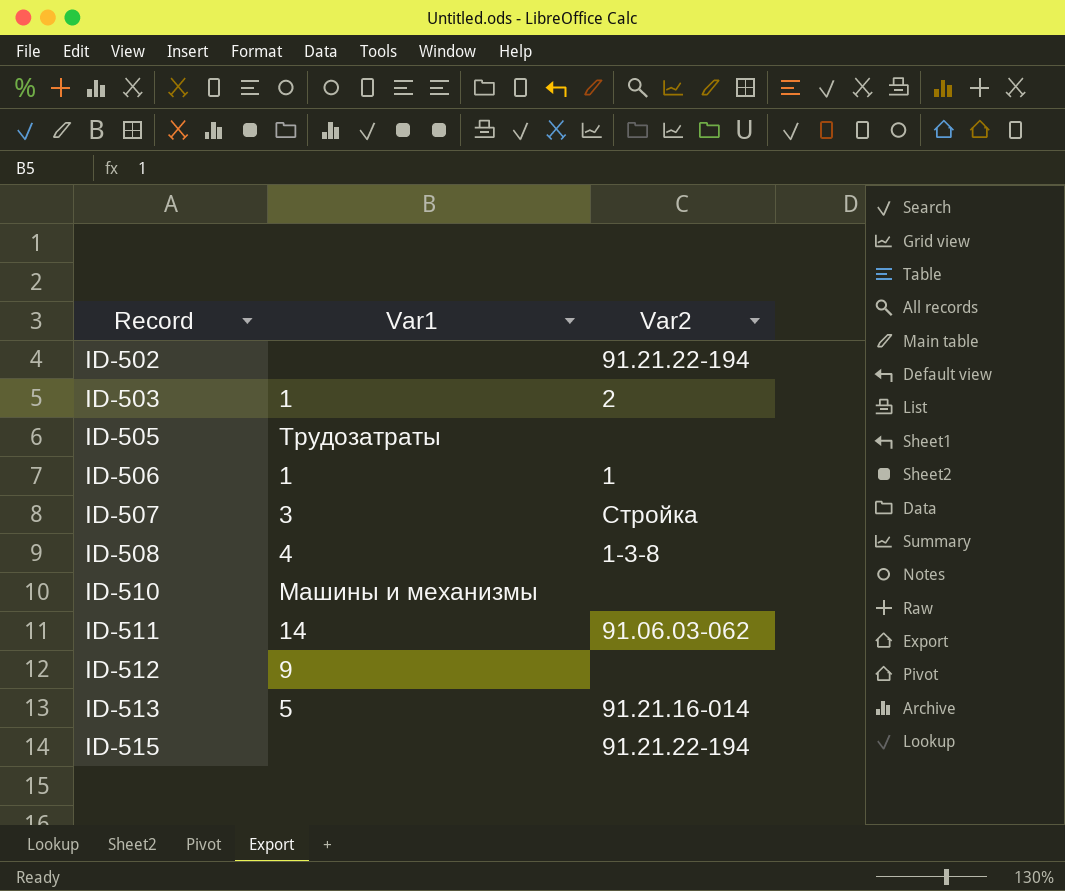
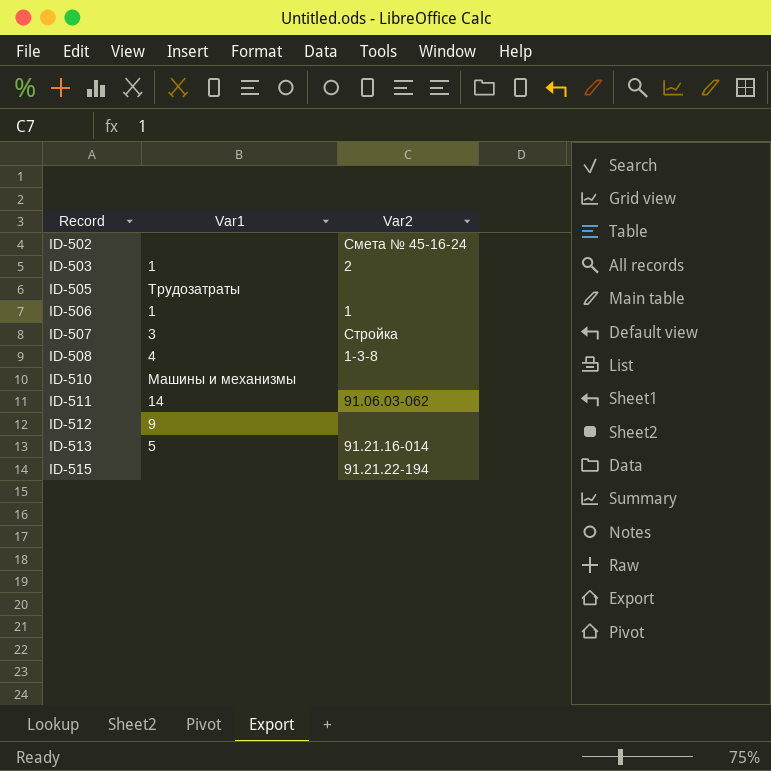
ID-502 | Var2: 91.21.22-194 -> Смета № 45-16-24

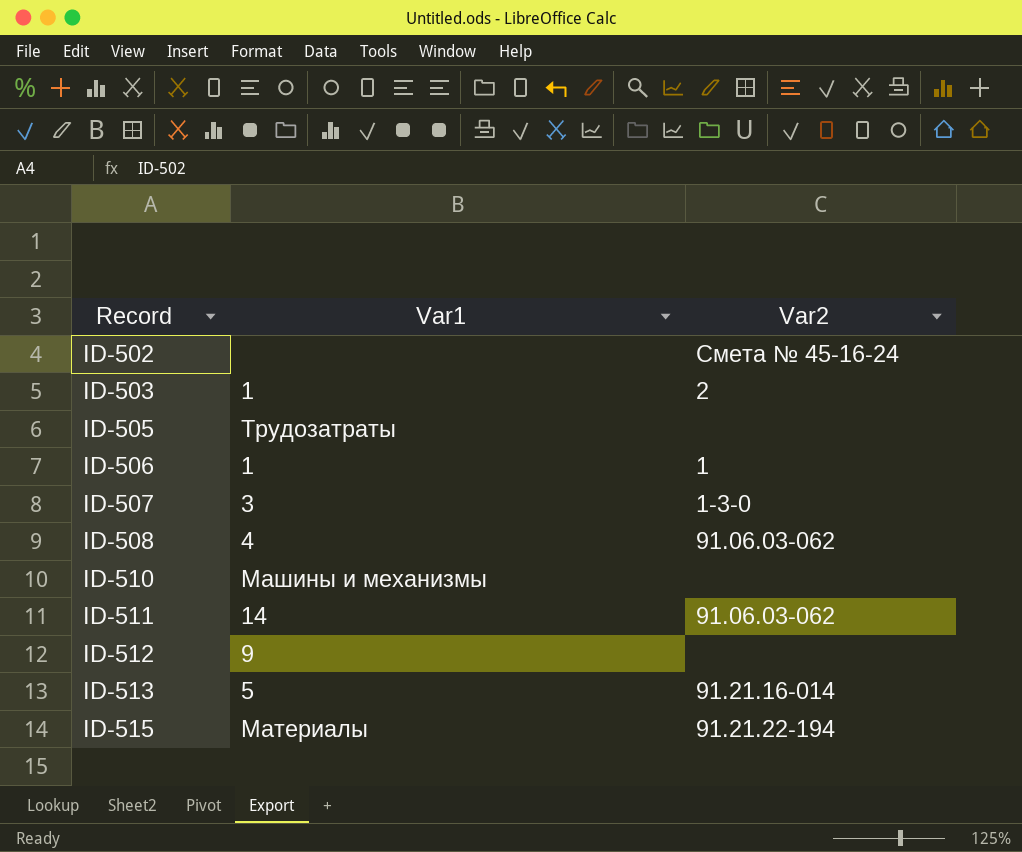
ID-507 | Var2: Стройка -> 1-3-0
ID-508 | Var2: 1-3-8 -> 91.06.03-062
ID-515 | Var1: none -> Материалы

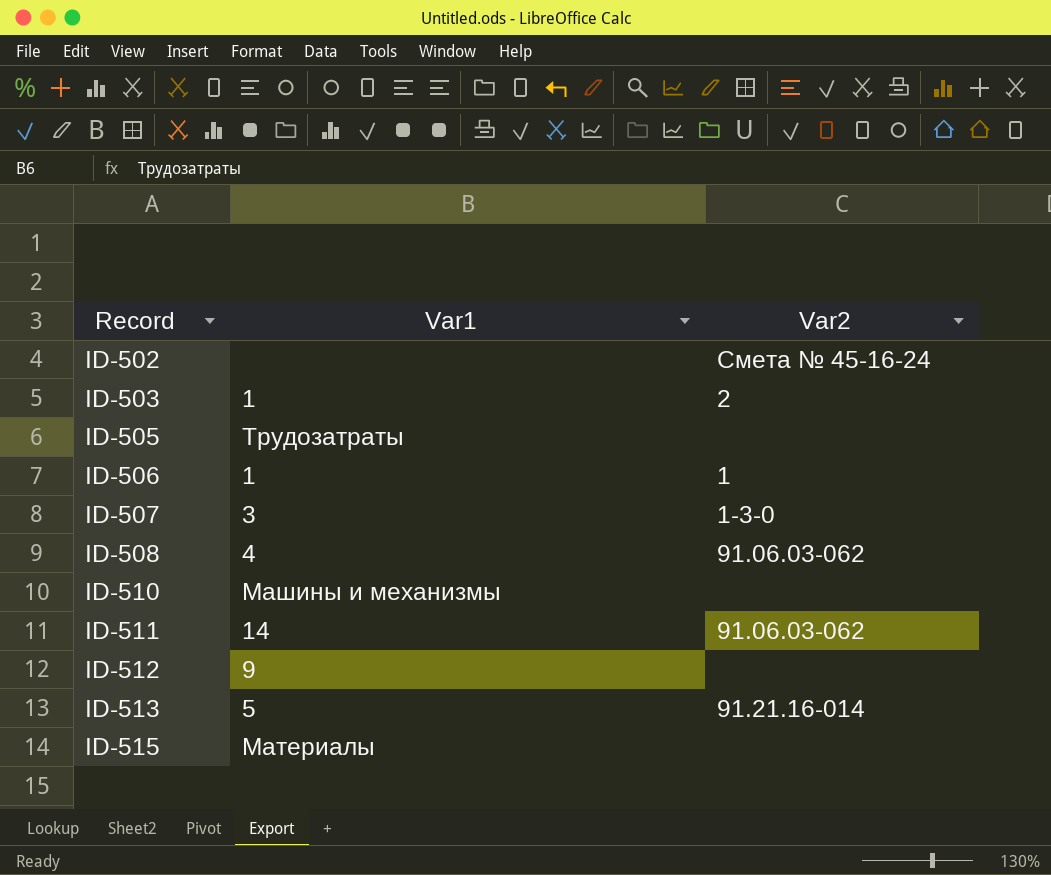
ID-515 | Var2: 91.21.22-194 -> none

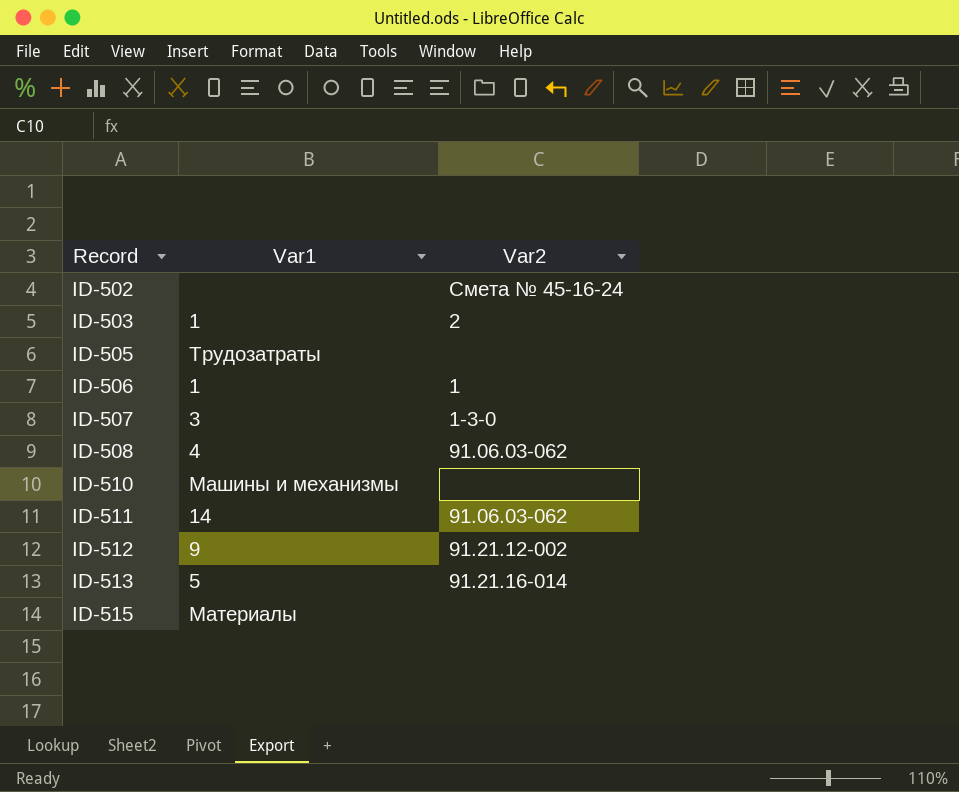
ID-512 | Var2: none -> 91.21.12-002

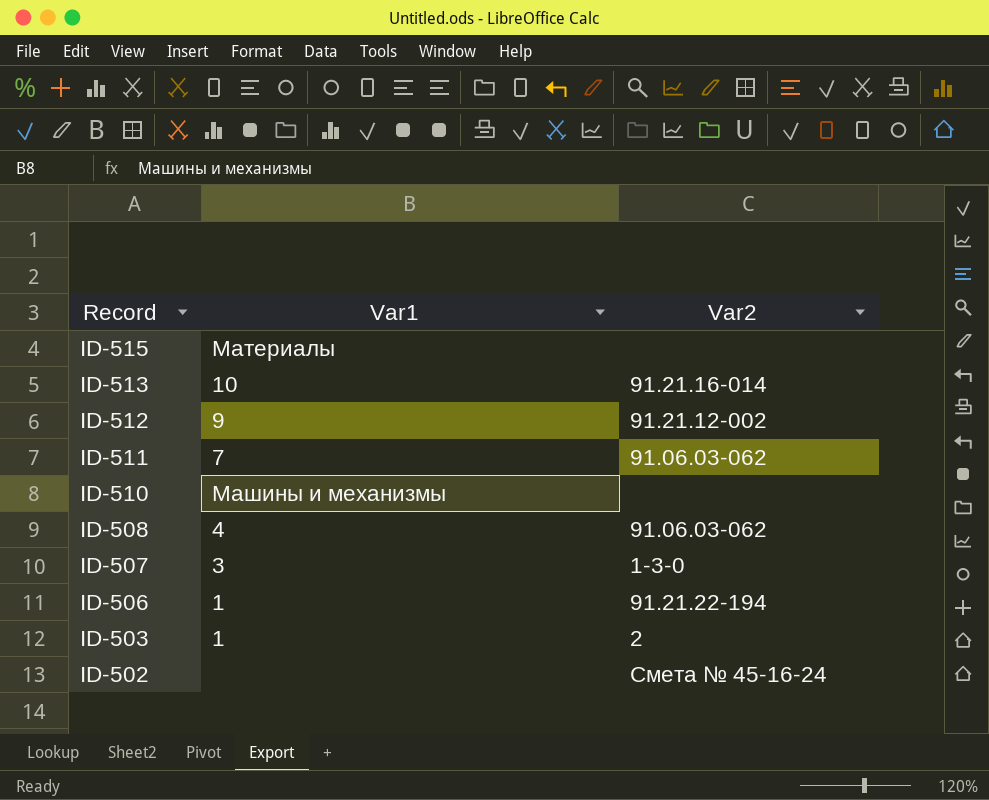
row order: Record ascending -> Record descending
row ID-505: Трудозатраты | none -> none
ID-513 | Var1: 5 -> 10
ID-511 | Var1: 14 -> 7
ID-506 | Var2: 1 -> 91.21.22-194

